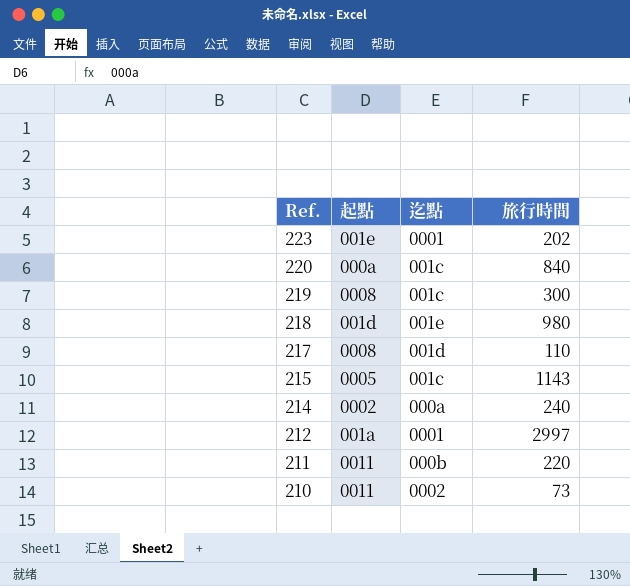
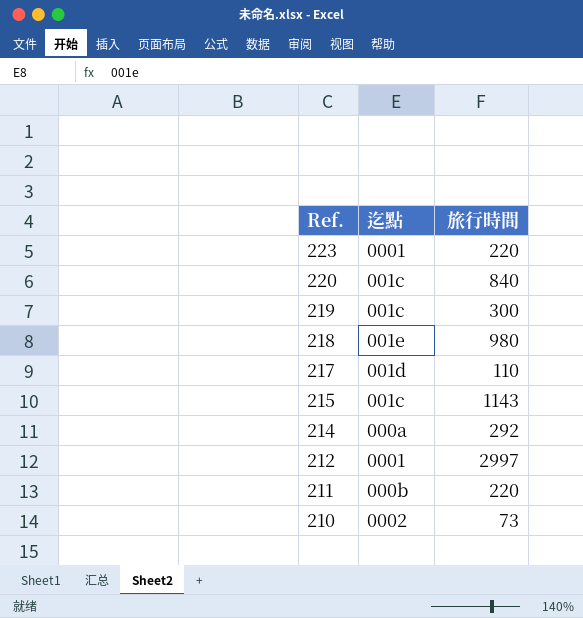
column 起點 | position: 2 -> none
223 | 旅行時間: 202 -> 220
214 | 旅行時間: 240 -> 292

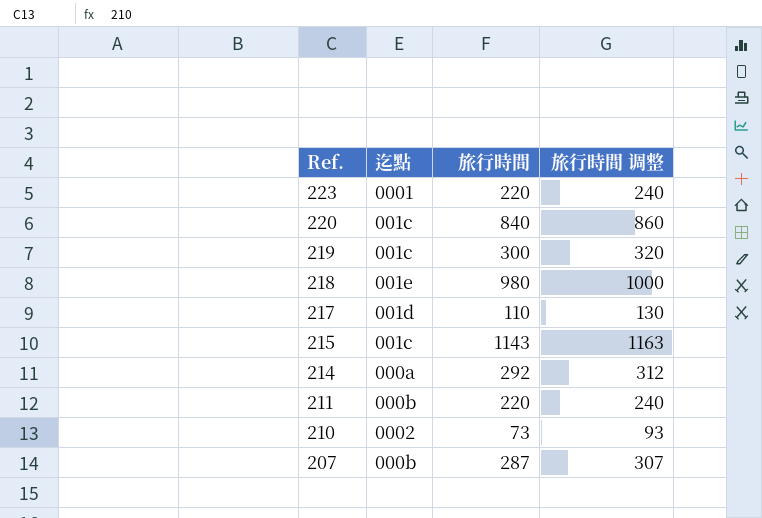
column 旅行時間 调整 | formula: none -> [旅行時間] + 20
row 212: 0001 | 2997 -> none
row 207: none -> 000b | 287 | 307

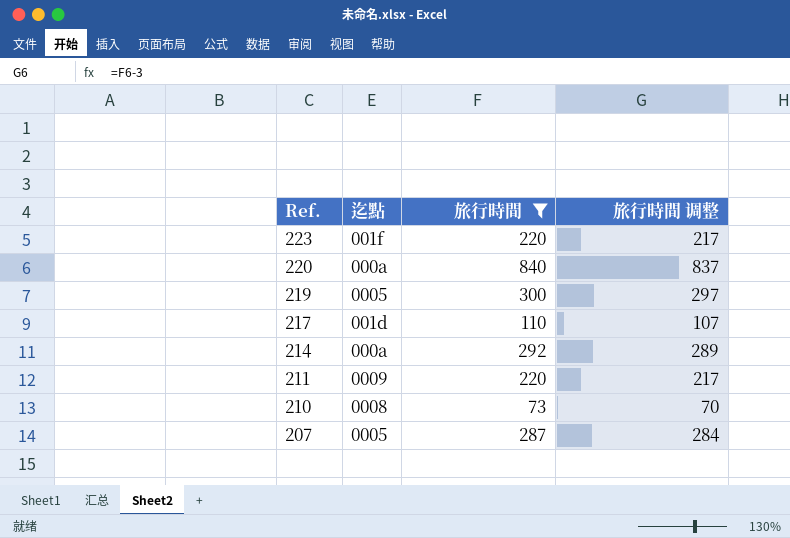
filter: none -> 旅行時間 <= 840
column 旅行時間 调整 | formula: [旅行時間] + 20 -> [旅行時間] - 3
223 | 迄點: 0001 -> 001f
220 | 迄點: 001c -> 000a
219 | 迄點: 001c -> 0005
211 | 迄點: 000b -> 0009
210 | 迄點: 0002 -> 0008
207 | 迄點: 000b -> 0005

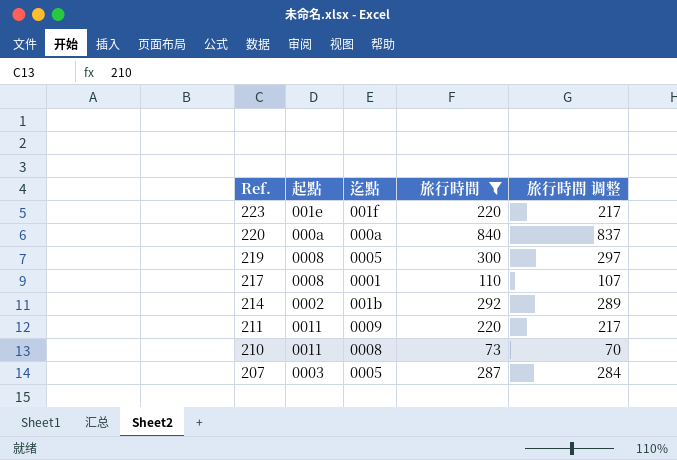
column 起點 | position: none -> 2
217 | 迄點: 001d -> 0001
214 | 迄點: 000a -> 001b

